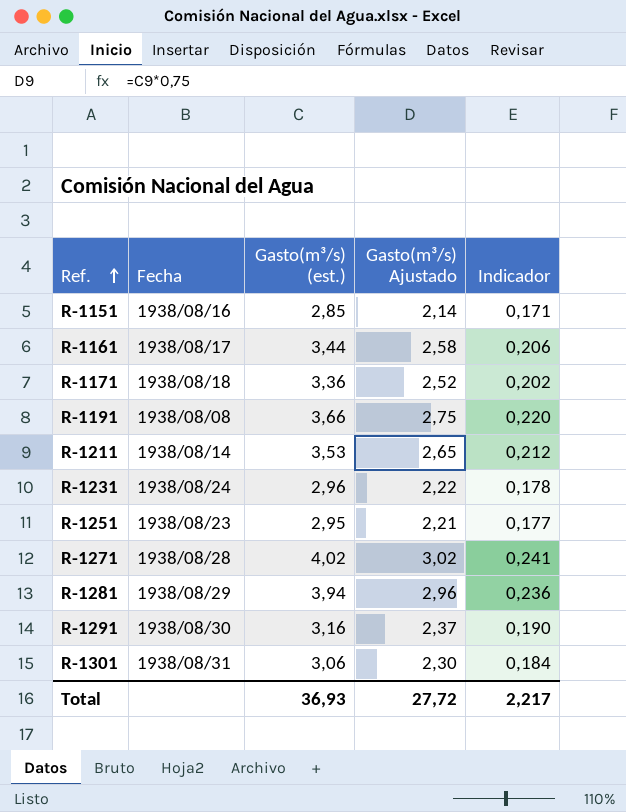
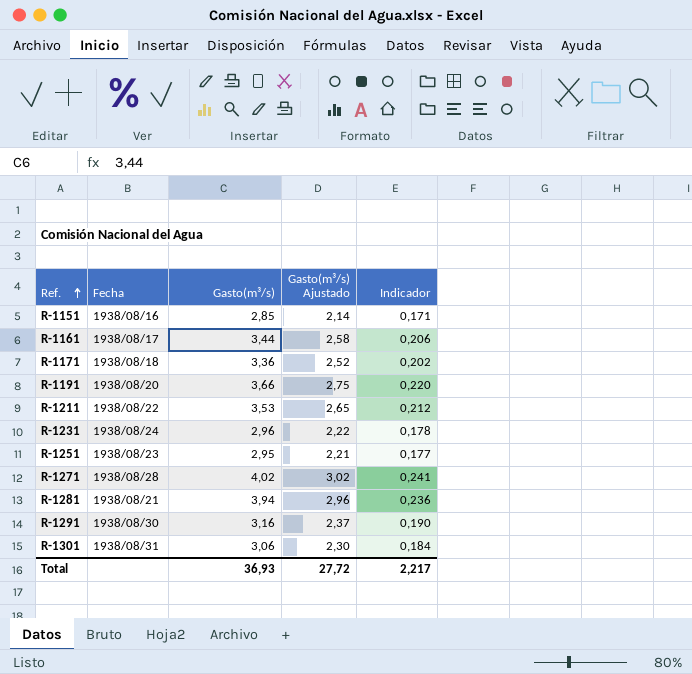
column name: Gasto(m³/s) (est.) -> Gasto(m³/s)
R-1191 | Fecha: 1938/08/08 -> 1938/08/20
R-1211 | Fecha: 1938/08/14 -> 1938/08/22
R-1281 | Fecha: 1938/08/29 -> 1938/08/21

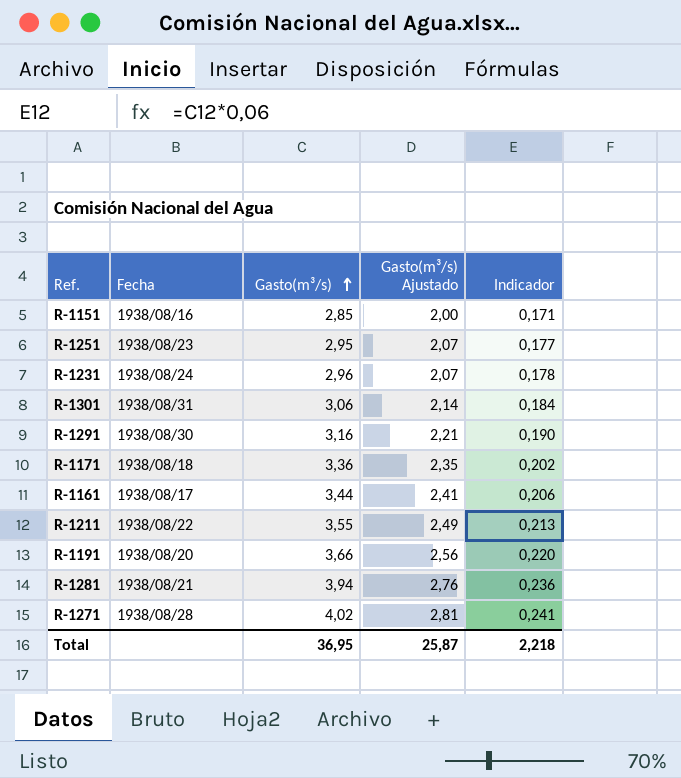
row order: Ref. ascending -> Gasto(m³/s) ascending
column Gasto(m³/s) Ajustado | formula: [Gasto(m³/s)] * 0,75 -> [Gasto(m³/s)] * 0,7
R-1211 | Gasto(m³/s): 3,53 -> 3,55
R-1211 | Indicador: 0,212 -> 0,213
Total | Gasto(m³/s): 36,93 -> 36,95
Total | Gasto(m³/s) Ajustado: 27,72 -> 25,87
Total | Indicador: 2,217 -> 2,218

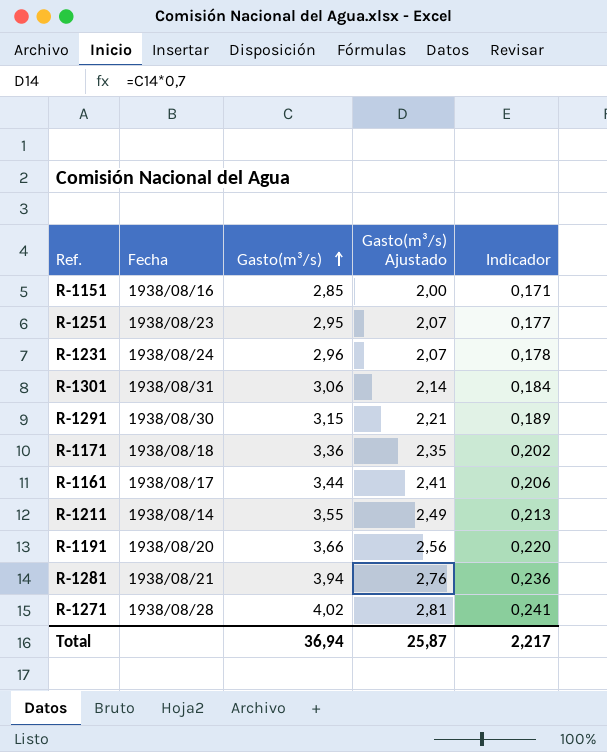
R-1291 | Gasto(m³/s): 3,16 -> 3,15
R-1291 | Indicador: 0,190 -> 0,189
R-1211 | Fecha: 1938/08/22 -> 1938/08/14
Total | Gasto(m³/s): 36,95 -> 36,94
Total | Indicador: 2,218 -> 2,217

